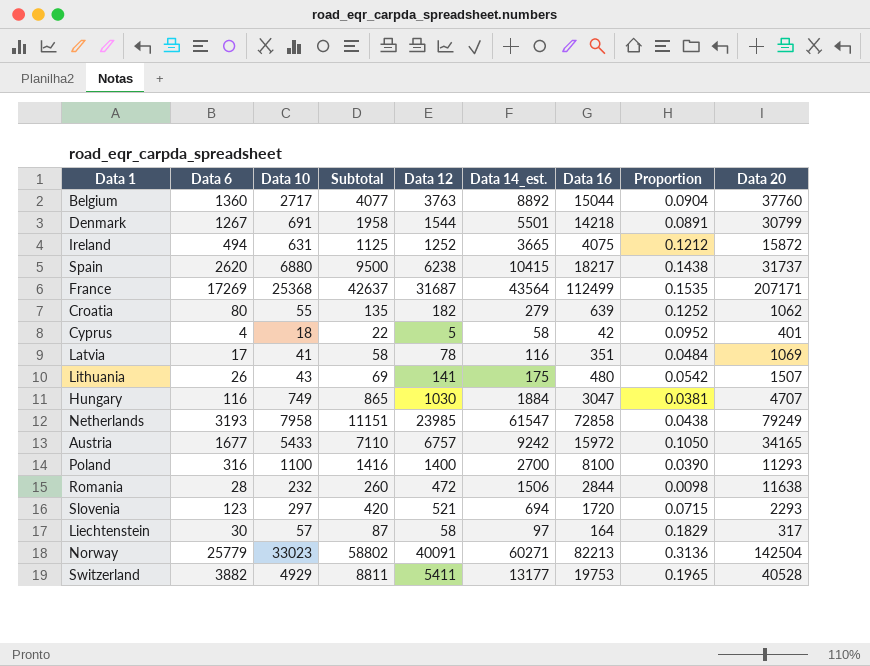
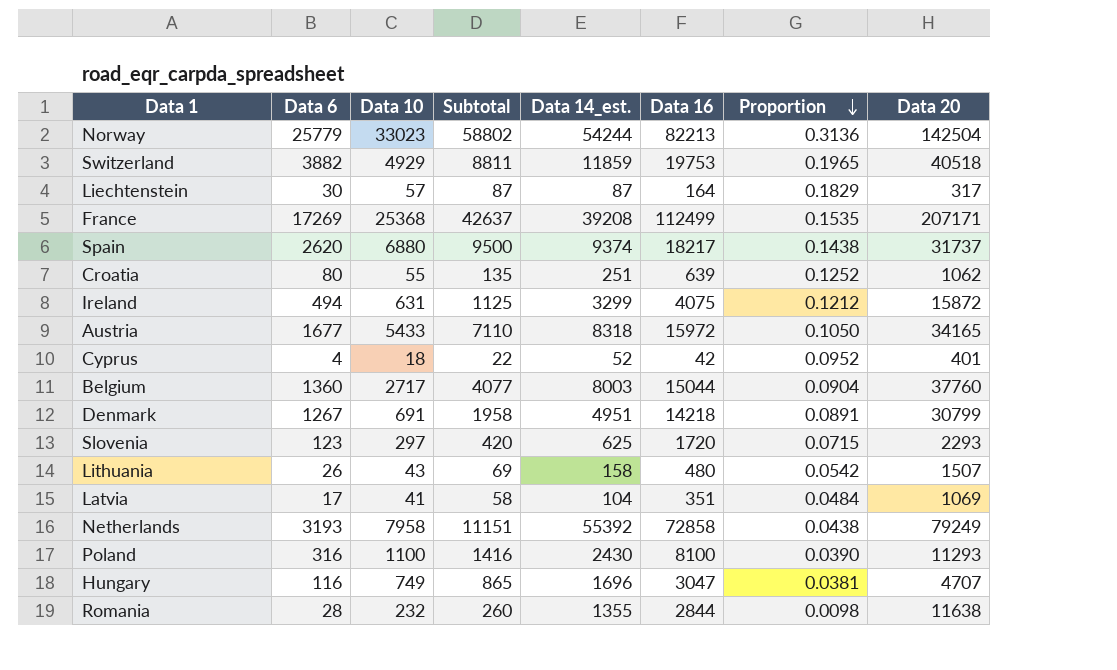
row order: none -> Proportion descending
column Data 12 | position: 5 -> none
Norway | Data 14_est.: 60271 -> 54244
Switzerland | Data 14_est.: 13177 -> 11859
Switzerland | Data 20: 40528 -> 40518
Liechtenstein | Data 14_est.: 97 -> 87
France | Data 14_est.: 43564 -> 39208
Spain | Data 14_est.: 10415 -> 9374
Croatia | Data 14_est.: 279 -> 251
Ireland | Data 14_est.: 3665 -> 3299
Austria | Data 14_est.: 9242 -> 8318
Cyprus | Data 14_est.: 58 -> 52
Belgium | Data 14_est.: 8892 -> 8003
Denmark | Data 14_est.: 5501 -> 4951
Slovenia | Data 14_est.: 694 -> 625
Lithuania | Data 14_est.: 175 -> 158
Latvia | Data 14_est.: 116 -> 104
Netherlands | Data 14_est.: 61547 -> 55392
Poland | Data 14_est.: 2700 -> 2430
Hungary | Data 14_est.: 1884 -> 1696
Romania | Data 14_est.: 1506 -> 1355

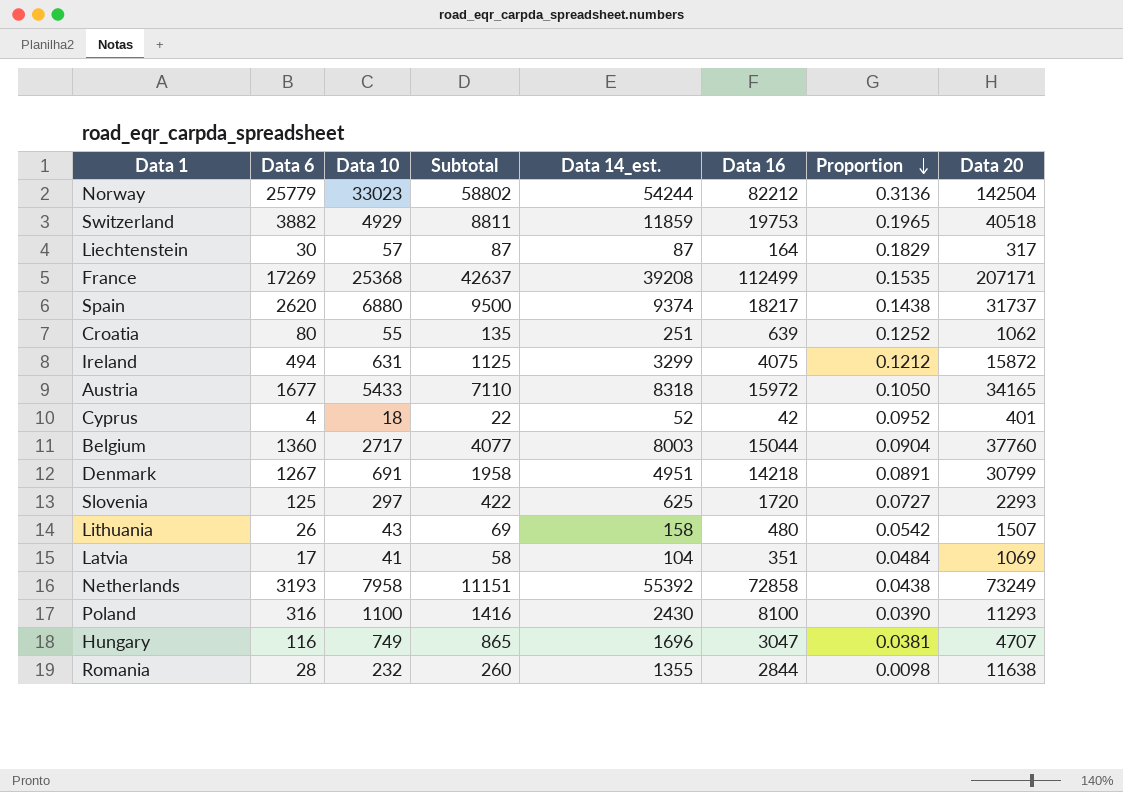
Norway | Data 16: 82213 -> 82212
Slovenia | Data 6: 123 -> 125
Slovenia | Subtotal: 420 -> 422
Slovenia | Proportion: 0.0715 -> 0.0727
Netherlands | Data 20: 79249 -> 73249

